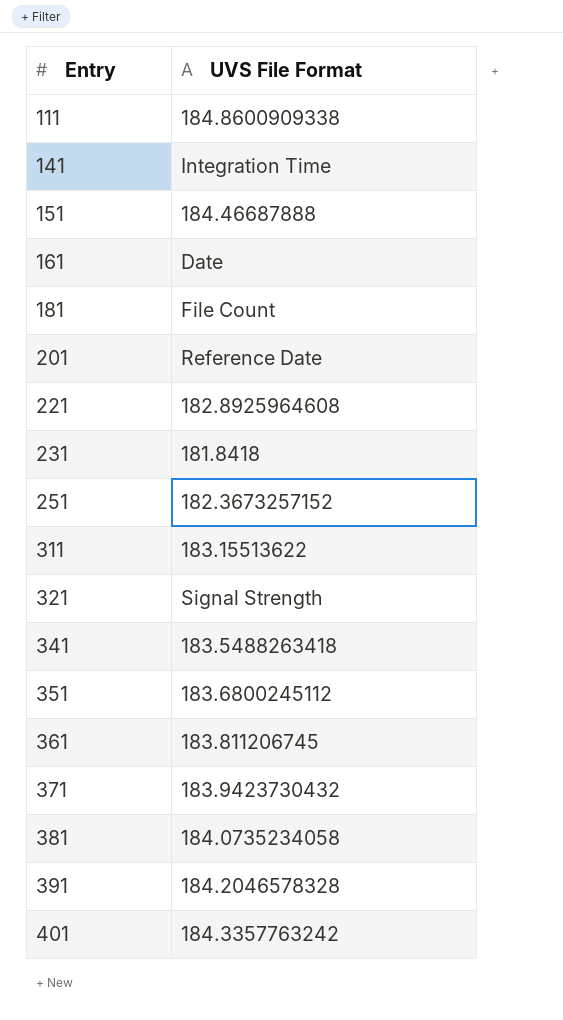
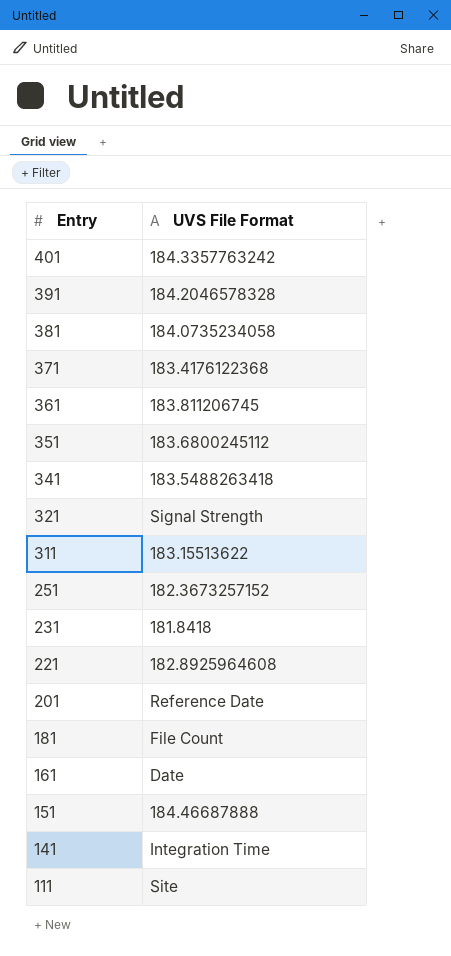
row order: Entry ascending -> Entry descending
371 | UVS File Format: 183.9423730432 -> 183.4176122368
111 | UVS File Format: 184.8600909338 -> Site

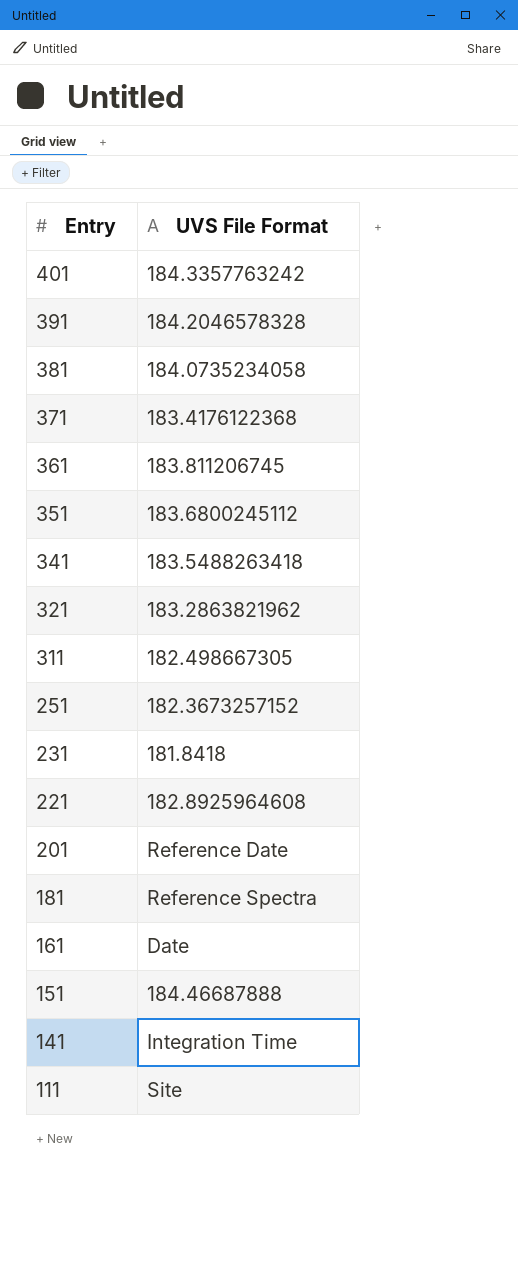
321 | UVS File Format: Signal Strength -> 183.2863821962
311 | UVS File Format: 183.15513622 -> 182.498667305
181 | UVS File Format: File Count -> Reference Spectra

